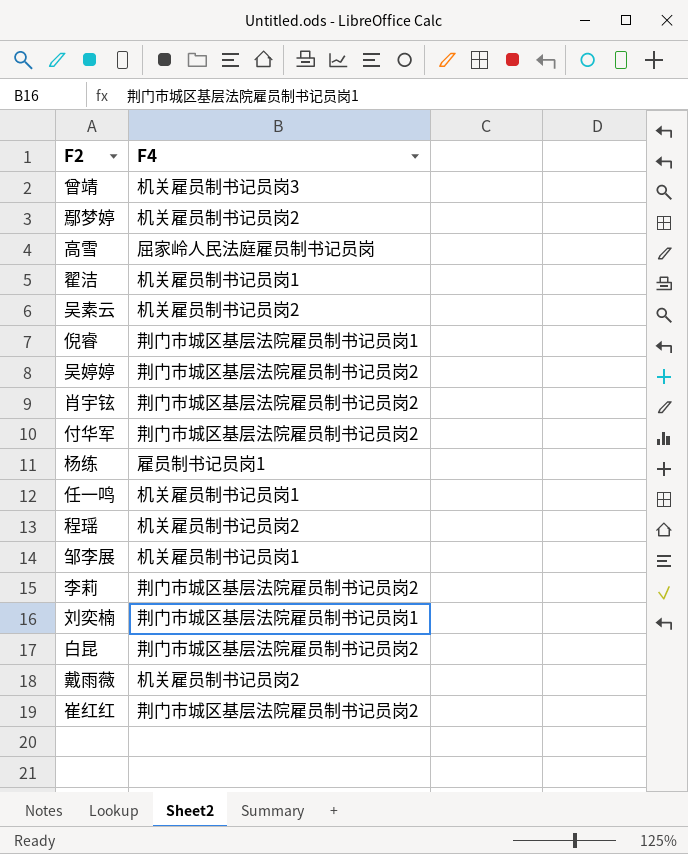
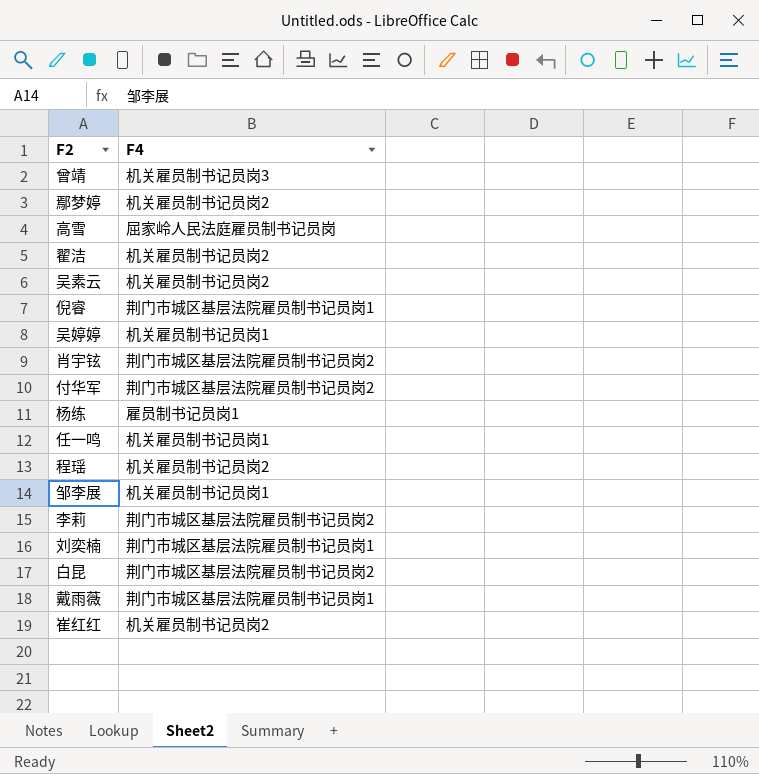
翟洁 | F4: 机关雇员制书记员岗1 -> 机关雇员制书记员岗2
吴婷婷 | F4: 荆门市城区基层法院雇员制书记员岗2 -> 机关雇员制书记员岗1
戴雨薇 | F4: 机关雇员制书记员岗2 -> 荆门市城区基层法院雇员制书记员岗1
崔红红 | F4: 荆门市城区基层法院雇员制书记员岗2 -> 机关雇员制书记员岗2

